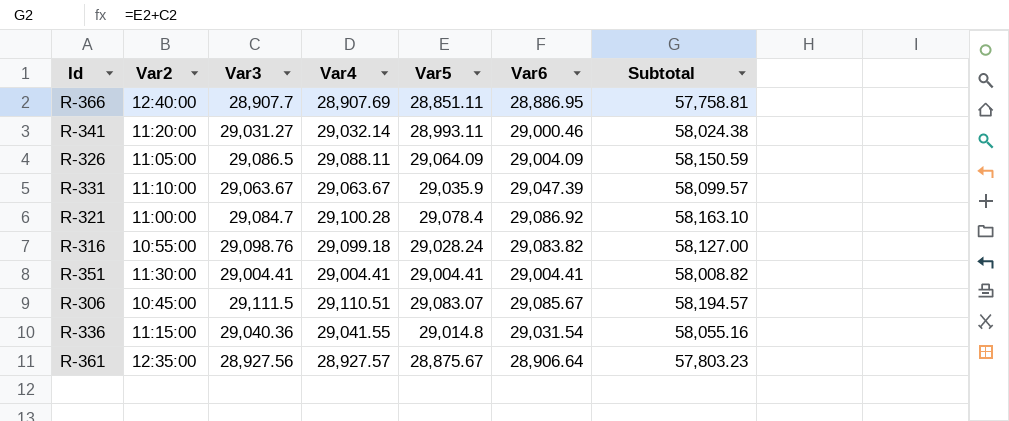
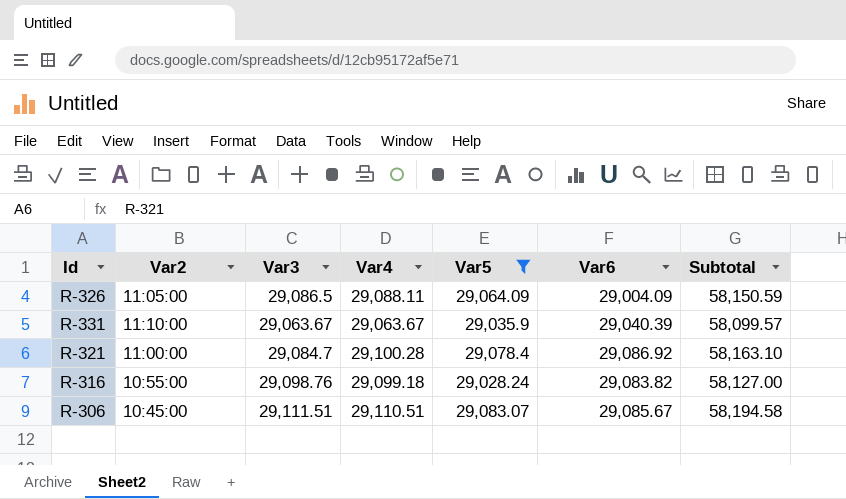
filter: none -> Var5 >= 29,028.24
R-331 | Var6: 29,047.39 -> 29,040.39
R-306 | Var3: 29,111.5 -> 29,111.51
R-306 | Subtotal: 58,194.57 -> 58,194.58

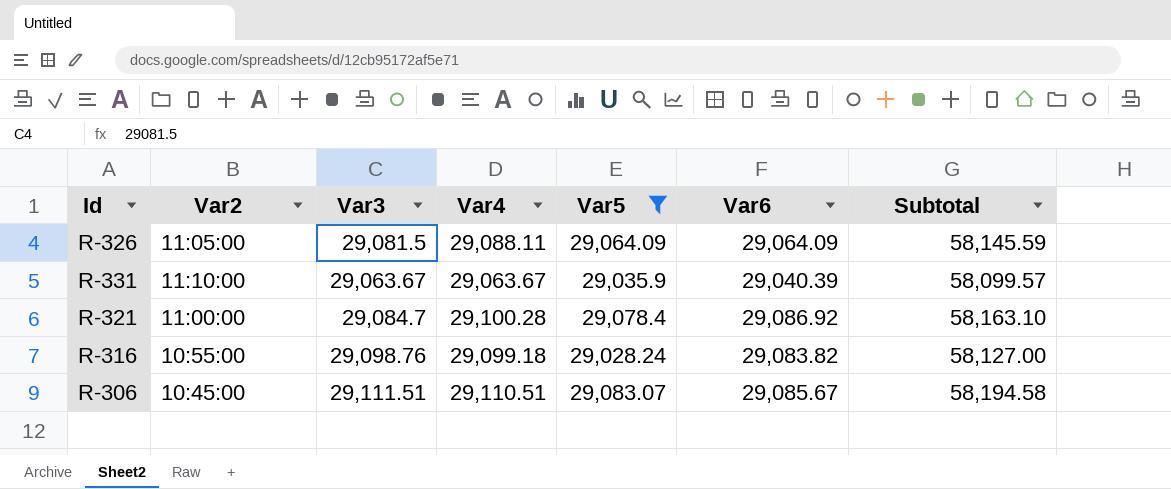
R-326 | Var3: 29,086.5 -> 29,081.5
R-326 | Var6: 29,004.09 -> 29,064.09
R-326 | Subtotal: 58,150.59 -> 58,145.59

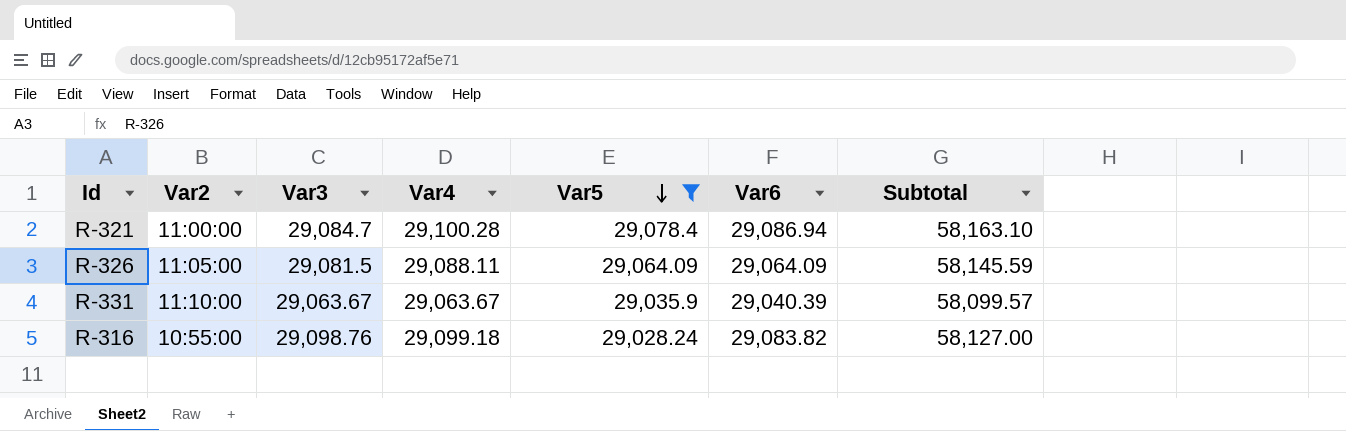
row order: none -> Var5 descending
row R-306: 10:45:00 | 29,111.51 | 29,110.51 | 29,083.07 | 29,085.67 | 58,194.58 -> none
R-321 | Var6: 29,086.92 -> 29,086.94

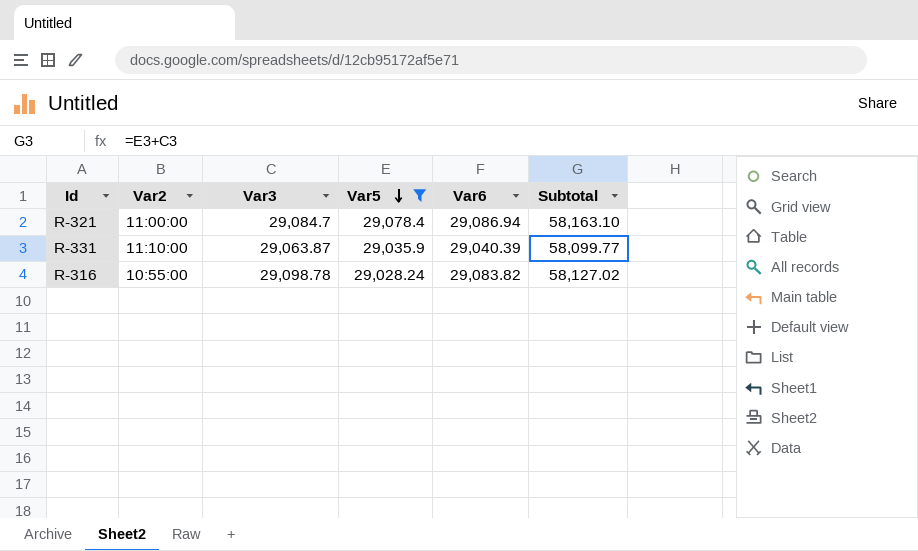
column Var4 | position: 4 -> none
row R-326: 11:05:00 | 29,081.5 | 29,088.11 | 29,064.09 | 29,064.09 | 58,145.59 -> none
R-331 | Var3: 29,063.67 -> 29,063.87
R-331 | Subtotal: 58,099.57 -> 58,099.77
R-316 | Var3: 29,098.76 -> 29,098.78
R-316 | Subtotal: 58,127.00 -> 58,127.02

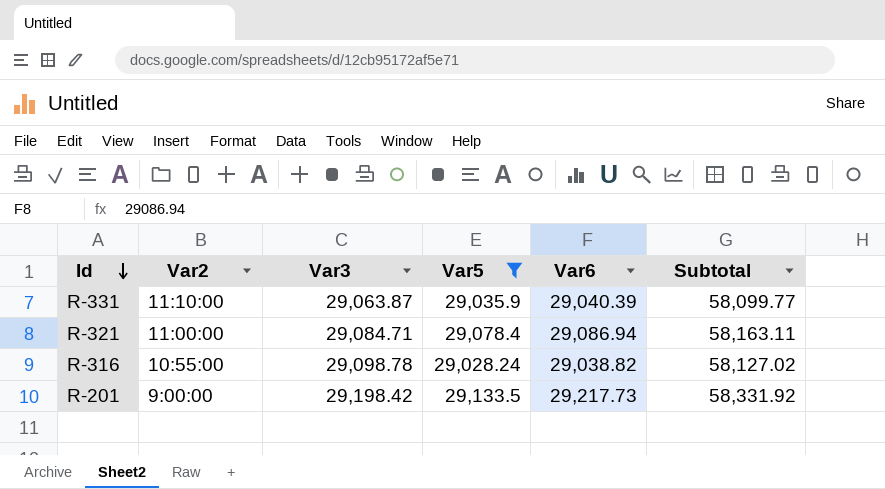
row order: Var5 descending -> Id descending
R-321 | Var3: 29,084.7 -> 29,084.71
R-321 | Subtotal: 58,163.10 -> 58,163.11
R-316 | Var6: 29,083.82 -> 29,038.82
row R-201: none -> 9:00:00 | 29,198.42 | 29,133.5 | 29,217.73 | 58,331.92

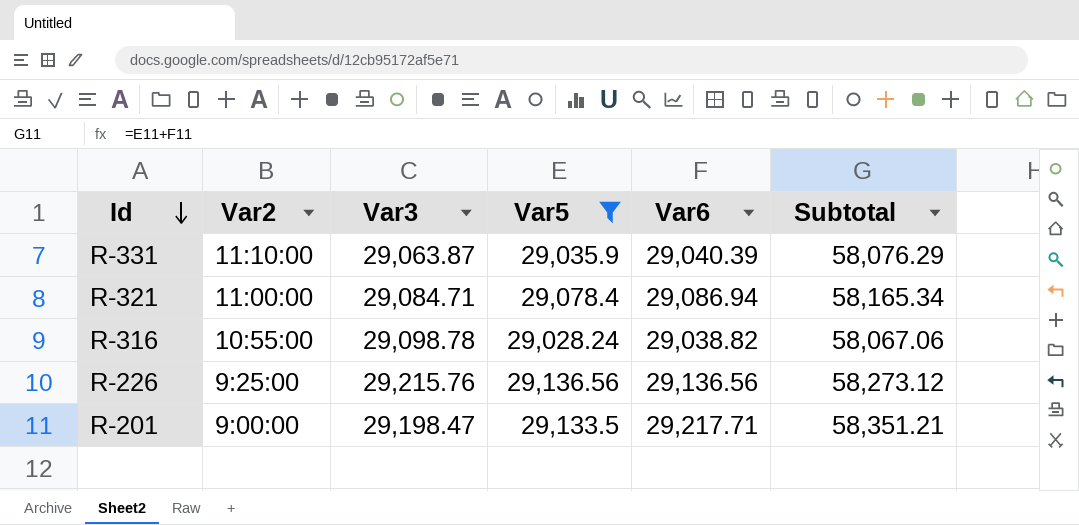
column Subtotal | formula: [Var3] + [Var5] -> [Var5] + [Var6]
row R-226: none -> 9:25:00 | 29,215.76 | 29,136.56 | 29,136.56 | 58,273.12
R-201 | Var3: 29,198.42 -> 29,198.47
R-201 | Var6: 29,217.73 -> 29,217.71

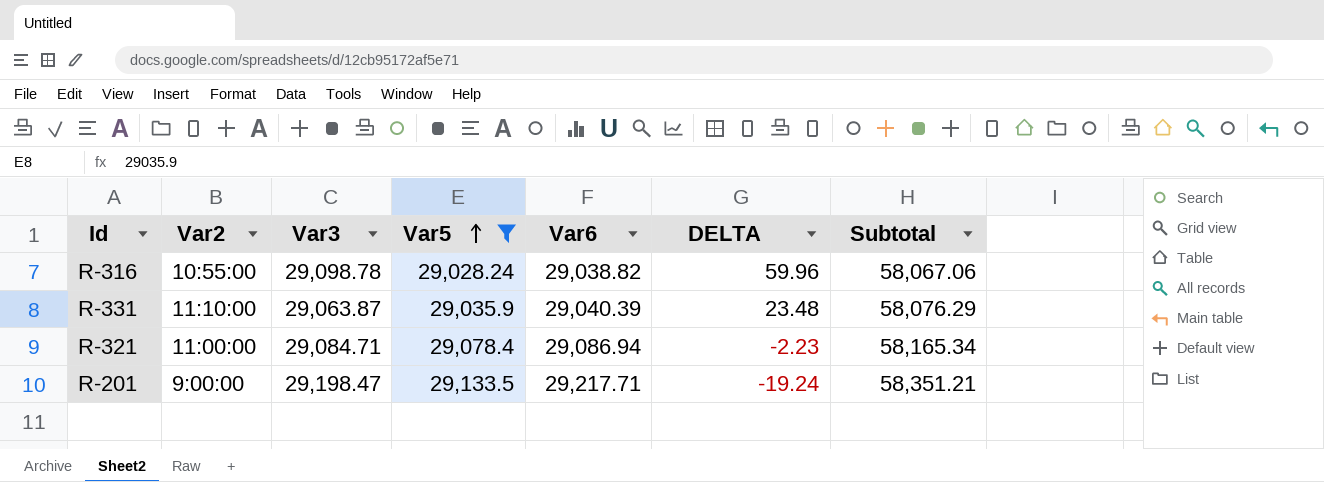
row order: Id descending -> Var5 ascending
column DELTA | formula: none -> [Var3] - [Var6]
row R-226: 9:25:00 | 29,215.76 | 29,136.56 | 29,136.56 | 58,273.12 -> none

